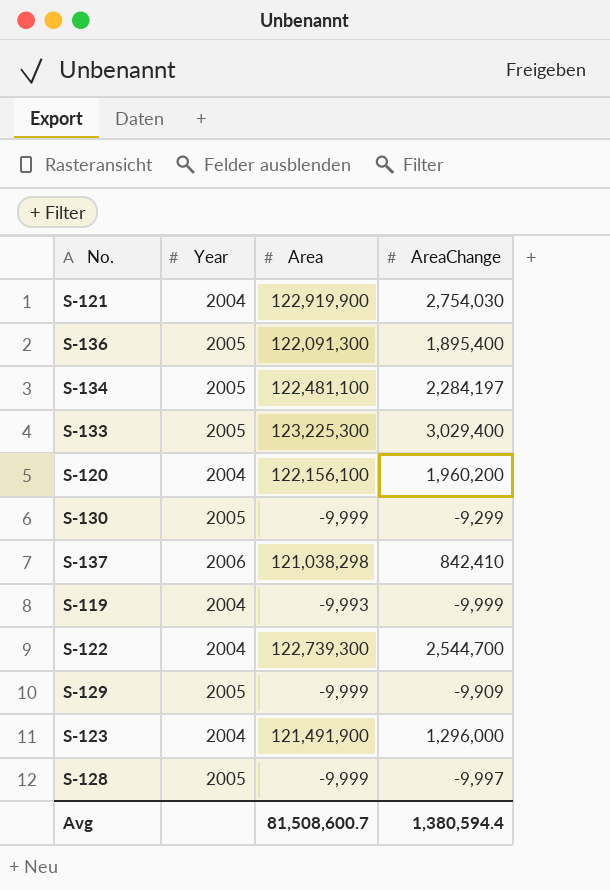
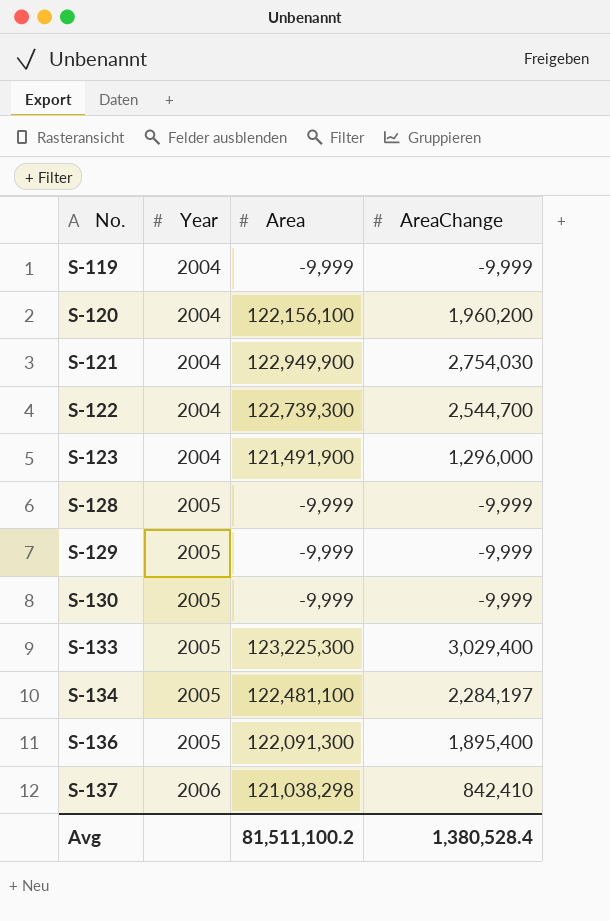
row order: none -> No. ascending
S-119 | Area: -9,993 -> -9,999
S-121 | Area: 122,919,900 -> 122,949,900
S-128 | AreaChange: -9,997 -> -9,999
S-129 | AreaChange: -9,909 -> -9,999
S-130 | AreaChange: -9,299 -> -9,999
Avg | Area: 81,508,600.7 -> 81,511,100.2
Avg | AreaChange: 1,380,594.4 -> 1,380,528.4

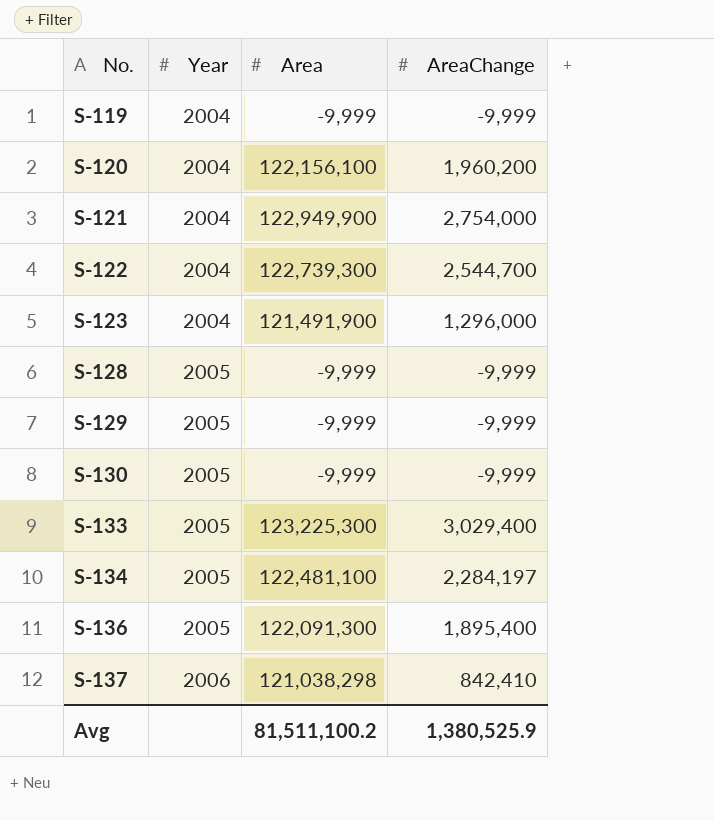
S-121 | AreaChange: 2,754,030 -> 2,754,000
Avg | AreaChange: 1,380,528.4 -> 1,380,525.9

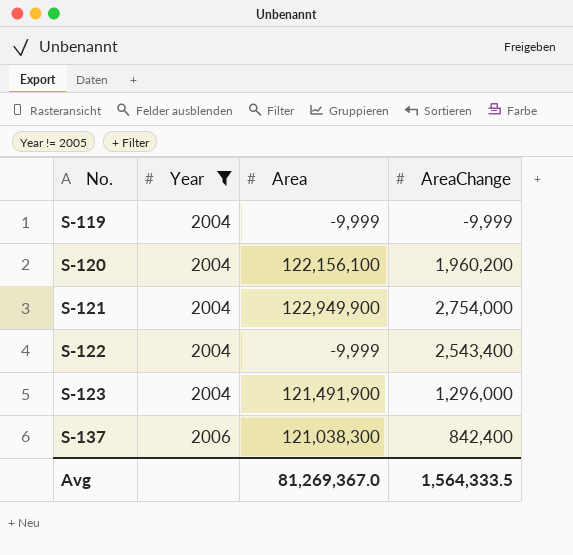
filter: none -> Year != 2005
S-122 | Area: 122,739,300 -> -9,999
S-122 | AreaChange: 2,544,700 -> 2,543,400
S-137 | Area: 121,038,298 -> 121,038,300
S-137 | AreaChange: 842,410 -> 842,400
Avg | Area: 81,511,100.2 -> 81,269,367.0
Avg | AreaChange: 1,380,525.9 -> 1,564,333.5

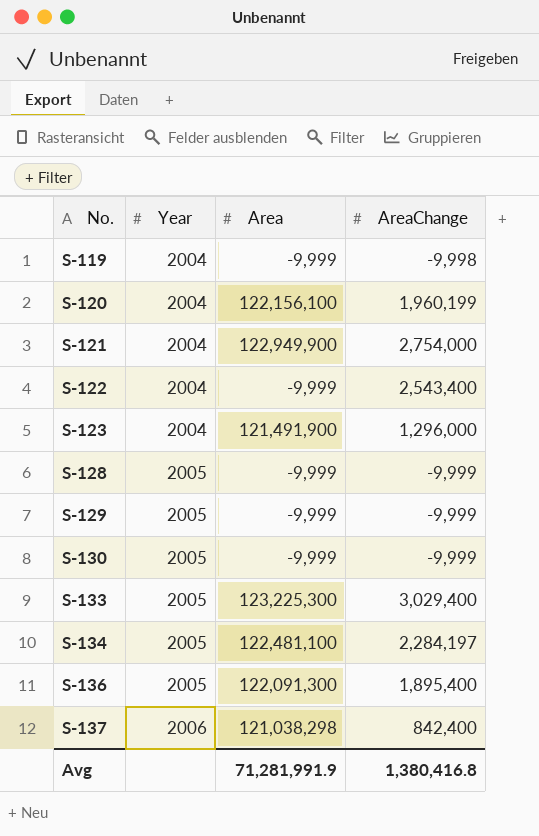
filter: Year != 2005 -> none
S-119 | AreaChange: -9,999 -> -9,998
S-120 | AreaChange: 1,960,200 -> 1,960,199
S-137 | Area: 121,038,300 -> 121,038,298
Avg | Area: 81,269,367.0 -> 71,281,991.9
Avg | AreaChange: 1,564,333.5 -> 1,380,416.8

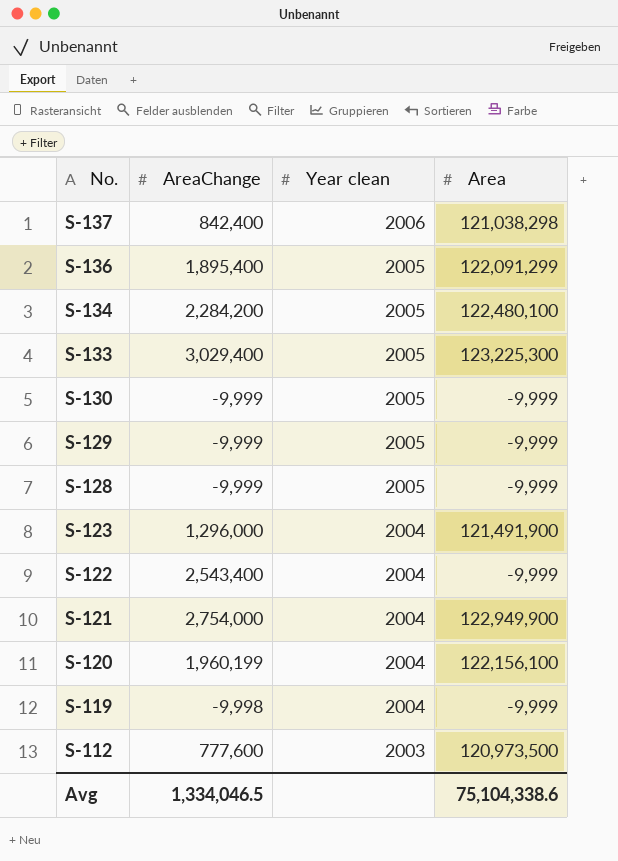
row order: No. ascending -> No. descending
column AreaChange | position: 4 -> 2
column name: Year -> Year clean
S-136 | Area: 122,091,300 -> 122,091,299
S-134 | AreaChange: 2,284,197 -> 2,284,200
S-134 | Area: 122,481,100 -> 122,480,100
row S-112: none -> 777,600 | 2003 | 120,973,500
Avg | AreaChange: 1,380,416.8 -> 1,334,046.5
Avg | Area: 71,281,991.9 -> 75,104,338.6

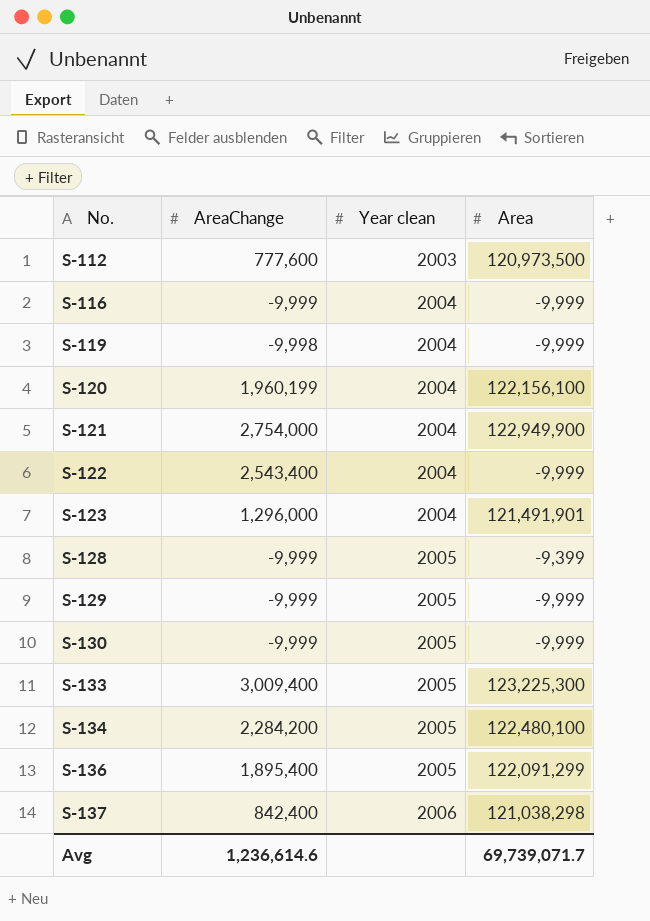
row order: No. descending -> No. ascending
row S-116: none -> -9,999 | 2004 | -9,999
S-123 | Area: 121,491,900 -> 121,491,901
S-128 | Area: -9,999 -> -9,399
S-133 | AreaChange: 3,029,400 -> 3,009,400
Avg | AreaChange: 1,334,046.5 -> 1,236,614.6
Avg | Area: 75,104,338.6 -> 69,739,071.7

